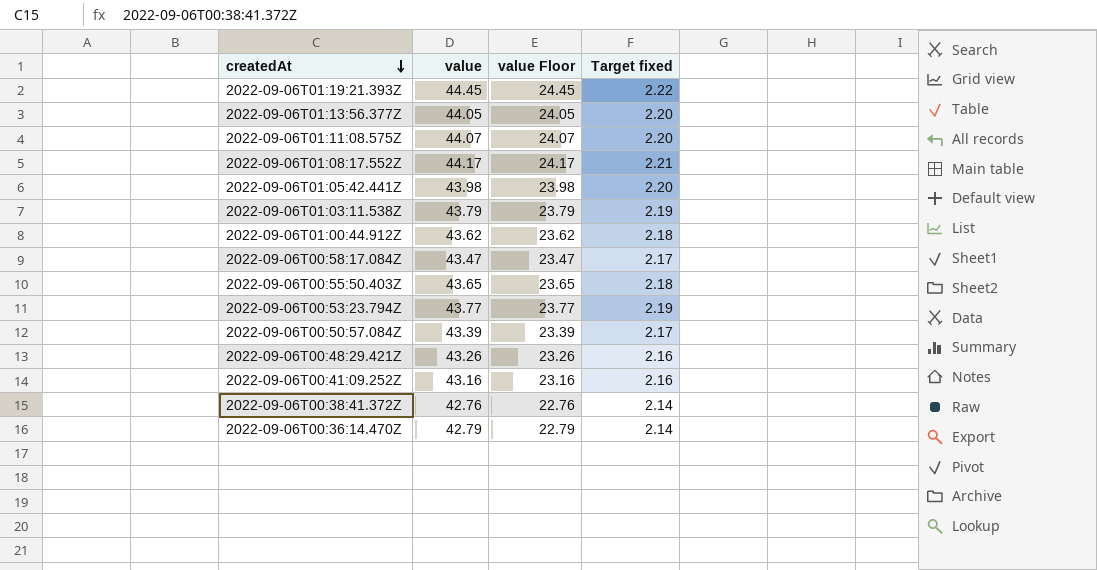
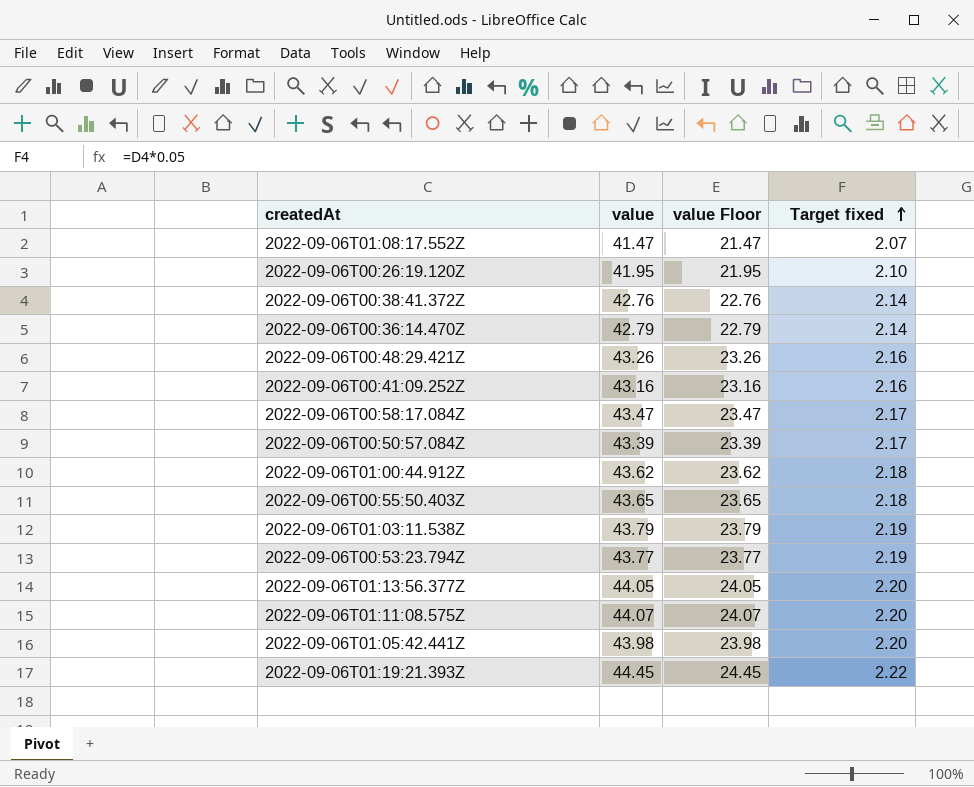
row order: createdAt descending -> Target fixed ascending
2022-09-06T01:08:17.552Z | value: 44.17 -> 41.47
2022-09-06T01:08:17.552Z | value Floor: 24.17 -> 21.47
2022-09-06T01:08:17.552Z | Target fixed: 2.21 -> 2.07
row 2022-09-06T00:26:19.120Z: none -> 41.95 | 21.95 | 2.10

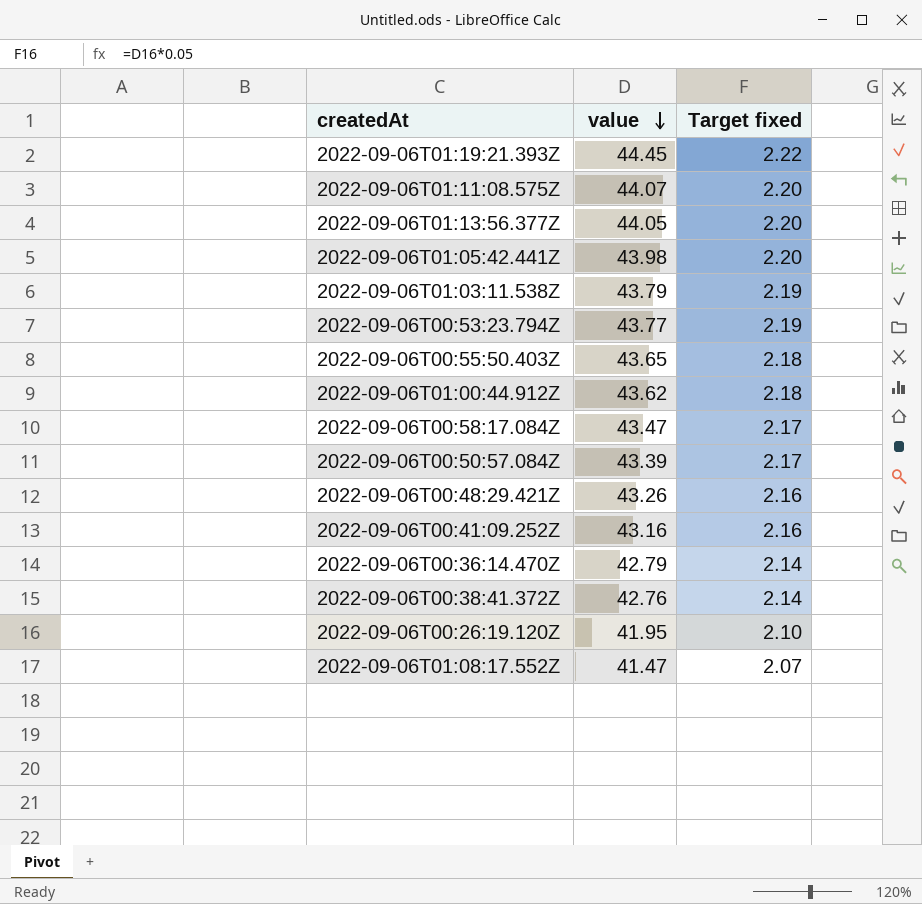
row order: Target fixed ascending -> value descending
column value Floor | formula: [value] - 20 -> none

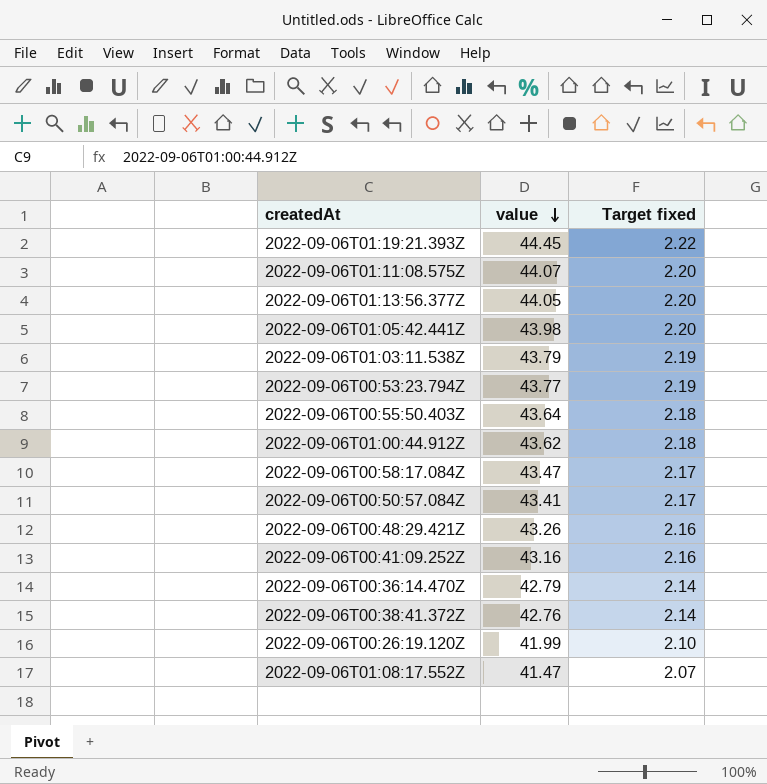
2022-09-06T00:55:50.403Z | value: 43.65 -> 43.64
2022-09-06T00:50:57.084Z | value: 43.39 -> 43.41
2022-09-06T00:26:19.120Z | value: 41.95 -> 41.99

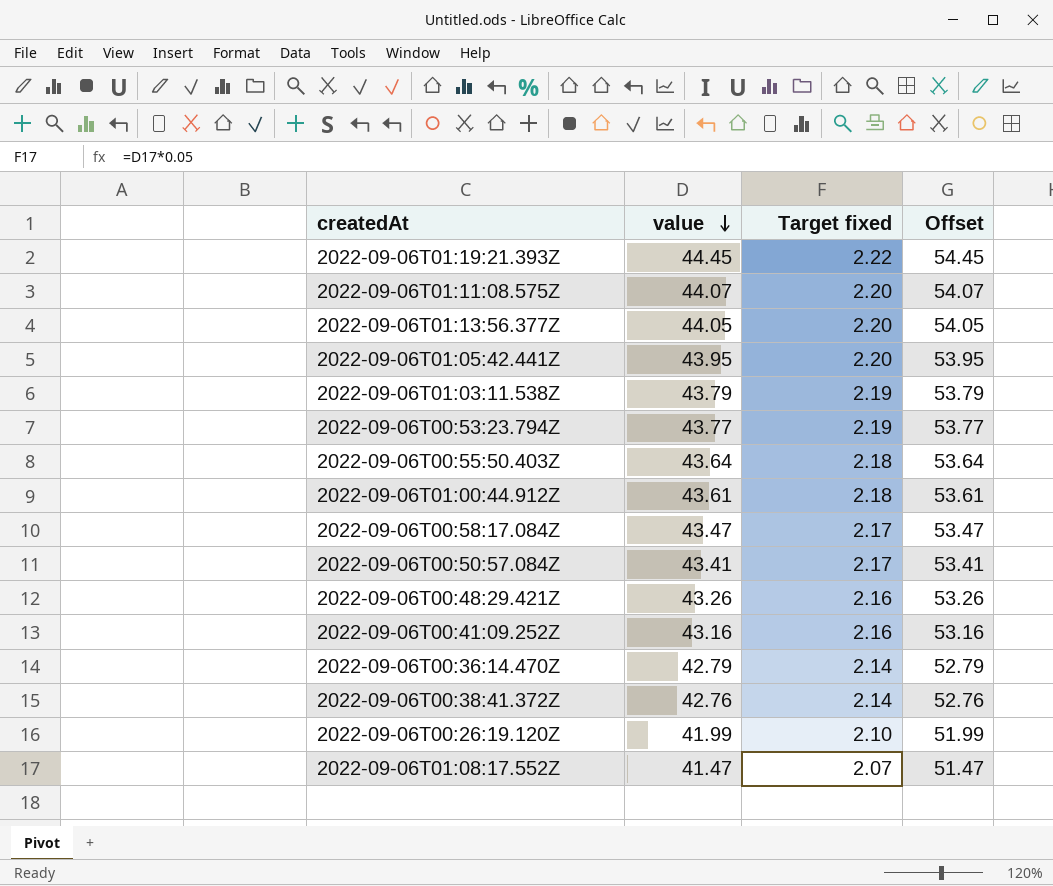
column Offset | formula: none -> [value] + 10
2022-09-06T01:05:42.441Z | value: 43.98 -> 43.95
2022-09-06T01:00:44.912Z | value: 43.62 -> 43.61

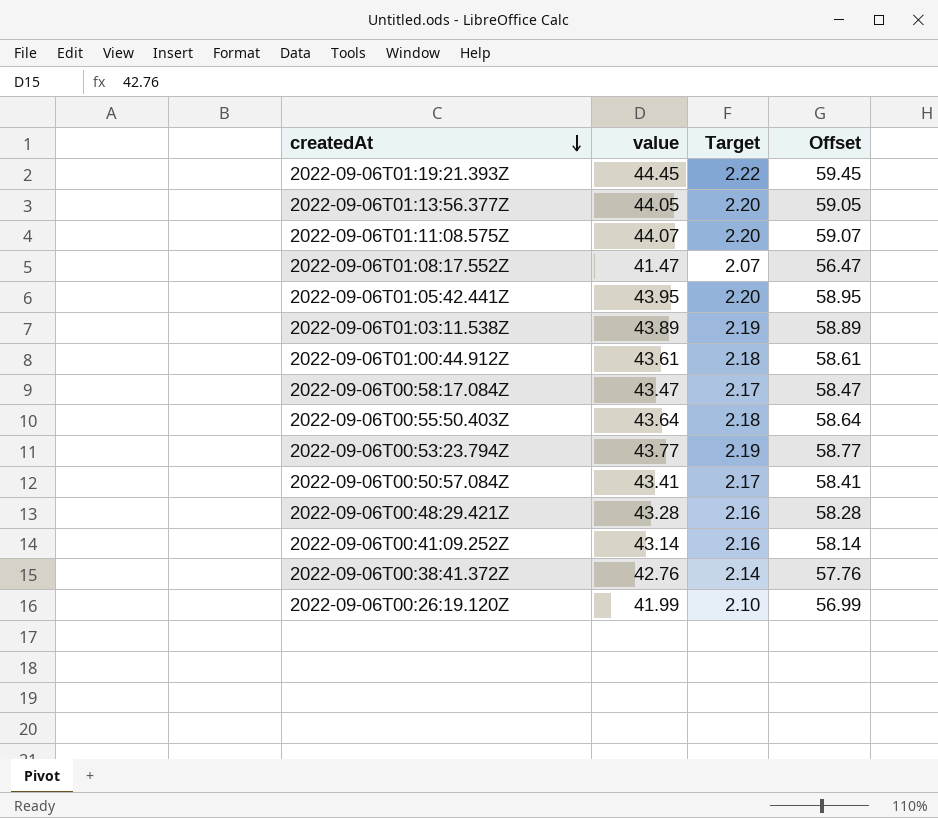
row order: value descending -> createdAt descending
column name: Target fixed -> Target
column Offset | formula: [value] + 10 -> [value] + 15
row 2022-09-06T00:36:14.470Z: 42.79 | 2.14 | 52.79 -> none
2022-09-06T01:03:11.538Z | value: 43.79 -> 43.89
2022-09-06T00:48:29.421Z | value: 43.26 -> 43.28
2022-09-06T00:41:09.252Z | value: 43.16 -> 43.14

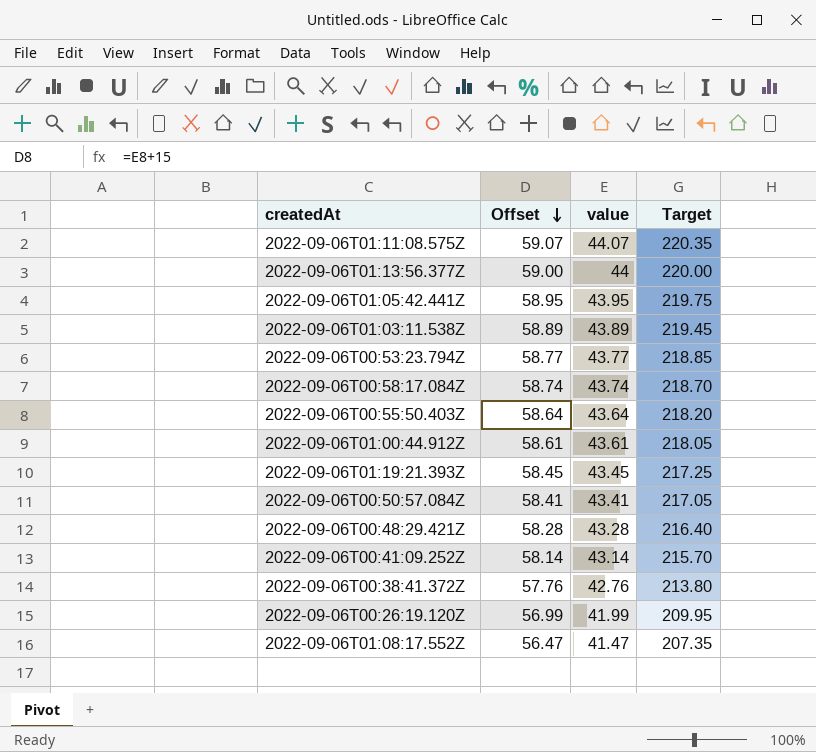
row order: createdAt descending -> Offset descending
column Offset | position: 4 -> 2
column Target | formula: [value] * 0.05 -> [value] * 5
2022-09-06T01:13:56.377Z | Offset: 59.05 -> 59.00
2022-09-06T01:13:56.377Z | value: 44.05 -> 44
2022-09-06T00:58:17.084Z | Offset: 58.47 -> 58.74
2022-09-06T00:58:17.084Z | value: 43.47 -> 43.74
2022-09-06T01:19:21.393Z | Offset: 59.45 -> 58.45
2022-09-06T01:19:21.393Z | value: 44.45 -> 43.45

